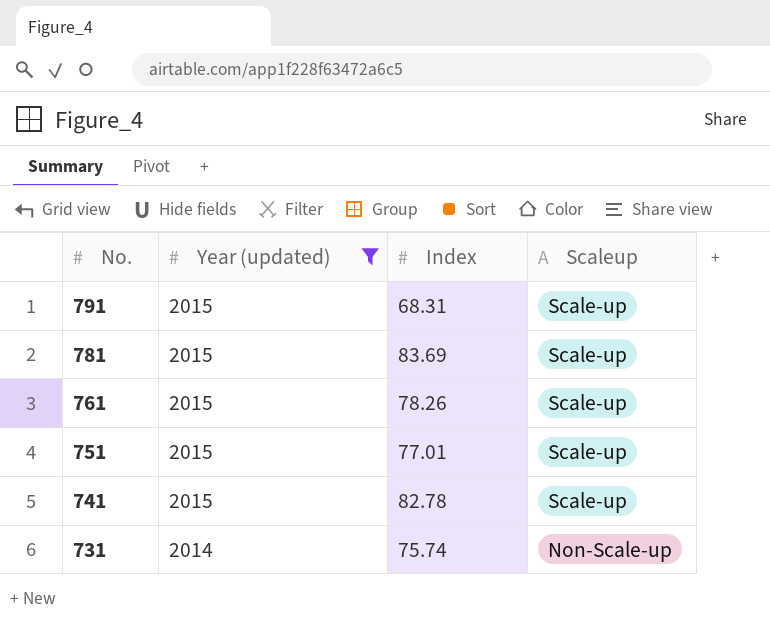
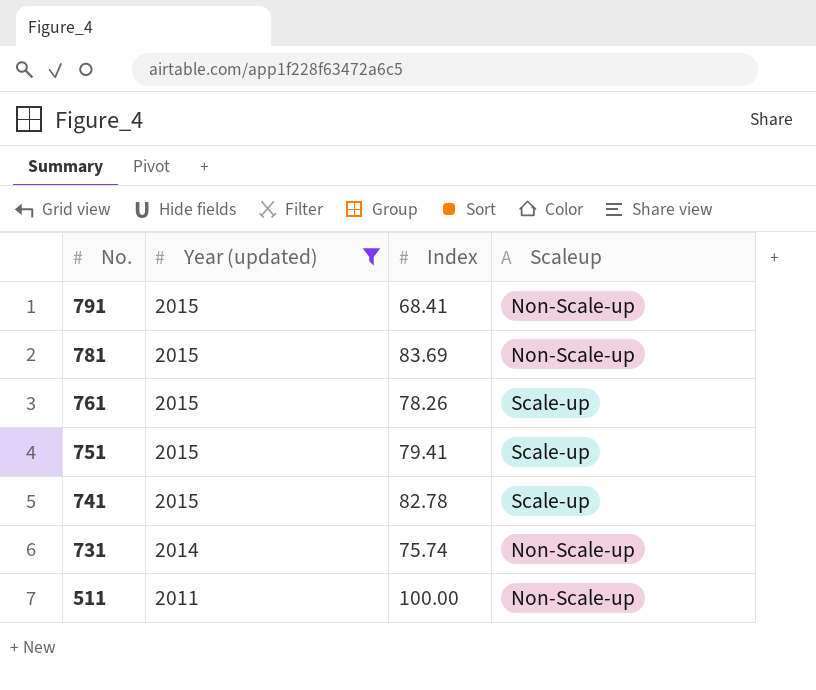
791 | Index: 68.31 -> 68.41
791 | Scaleup: Scale-up -> Non-Scale-up
781 | Scaleup: Scale-up -> Non-Scale-up
751 | Index: 77.01 -> 79.41
row 511: none -> 2011 | 100.00 | Non-Scale-up

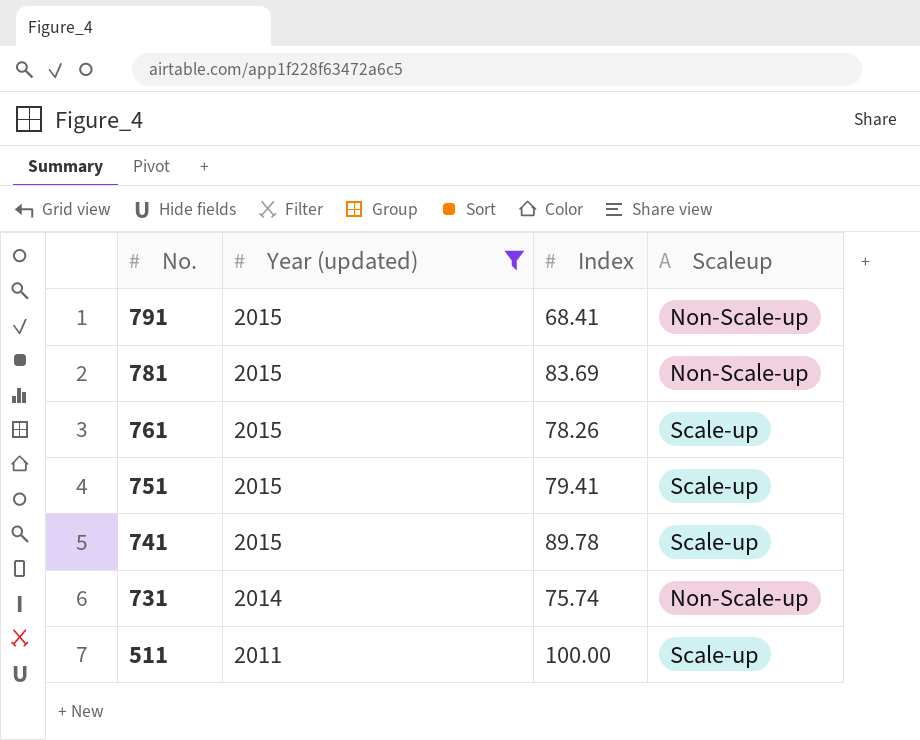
741 | Index: 82.78 -> 89.78
511 | Scaleup: Non-Scale-up -> Scale-up

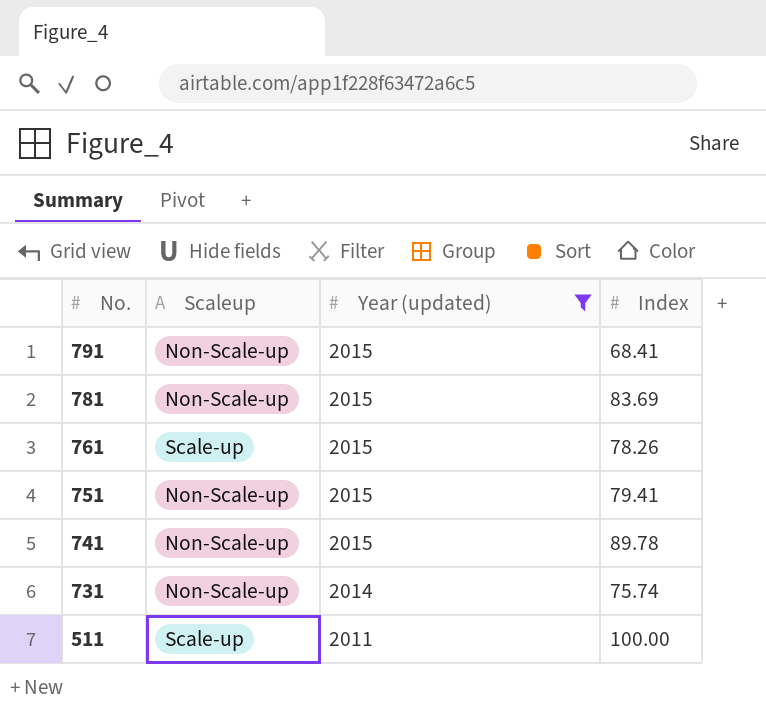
column Scaleup | position: 4 -> 2
751 | Scaleup: Scale-up -> Non-Scale-up
741 | Scaleup: Scale-up -> Non-Scale-up

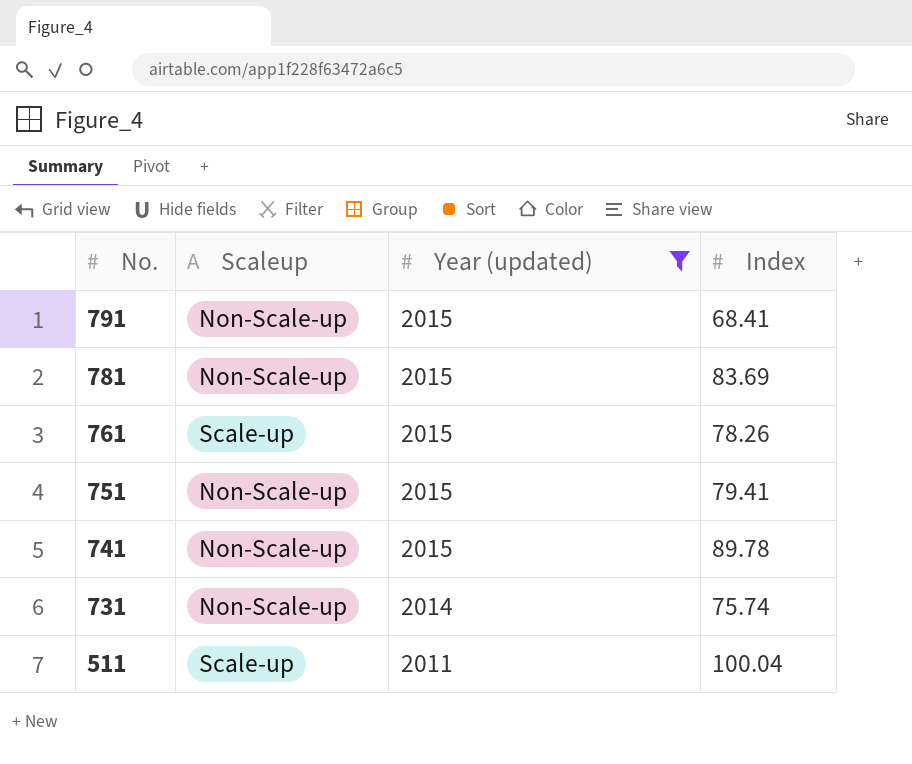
511 | Index: 100.00 -> 100.04

